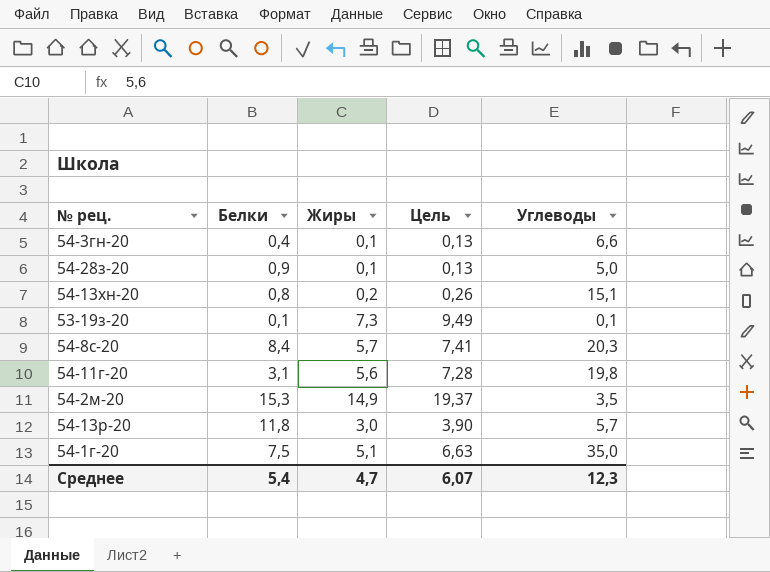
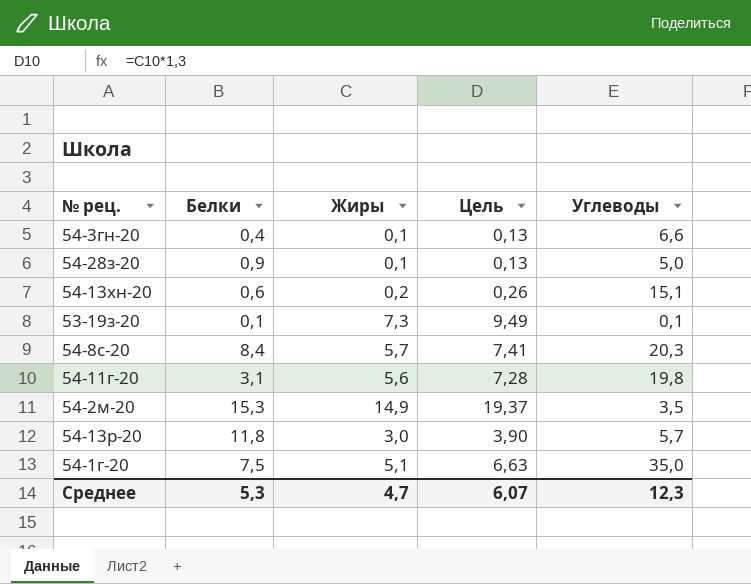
54-13хн-20 | Белки: 0,8 -> 0,6
Среднее | Белки: 5,4 -> 5,3

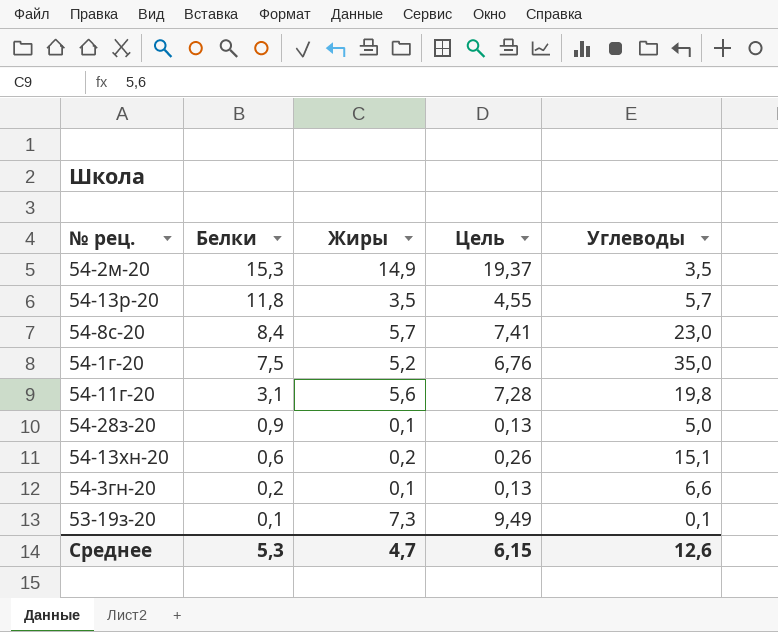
row order: none -> Белки descending
54-13р-20 | Жиры: 3,0 -> 3,5
54-13р-20 | Цель: 3,90 -> 4,55
54-8с-20 | Углеводы: 20,3 -> 23,0
54-1г-20 | Жиры: 5,1 -> 5,2
54-1г-20 | Цель: 6,63 -> 6,76
54-3гн-20 | Белки: 0,4 -> 0,2
Среднее | Цель: 6,07 -> 6,15
Среднее | Углеводы: 12,3 -> 12,6

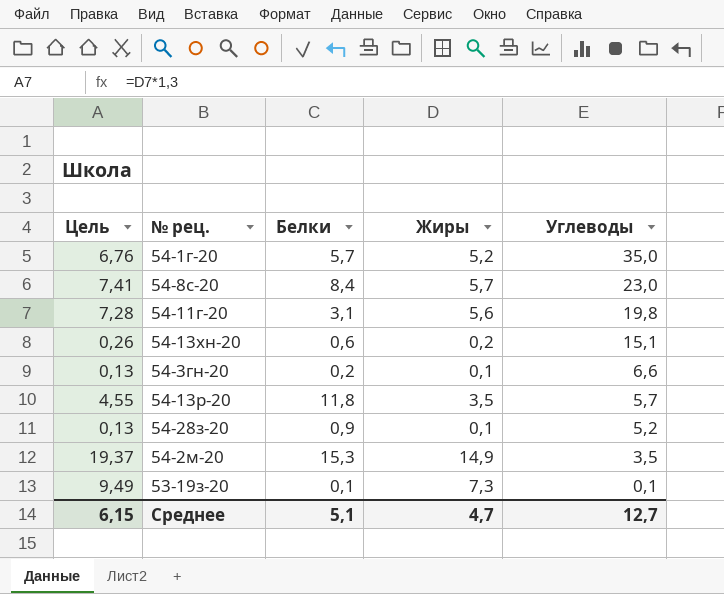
row order: Белки descending -> Углеводы descending
column Цель | position: 4 -> 1
54-1г-20 | Белки: 7,5 -> 5,7
54-28з-20 | Углеводы: 5,0 -> 5,2
Среднее | Белки: 5,3 -> 5,1
Среднее | Углеводы: 12,6 -> 12,7

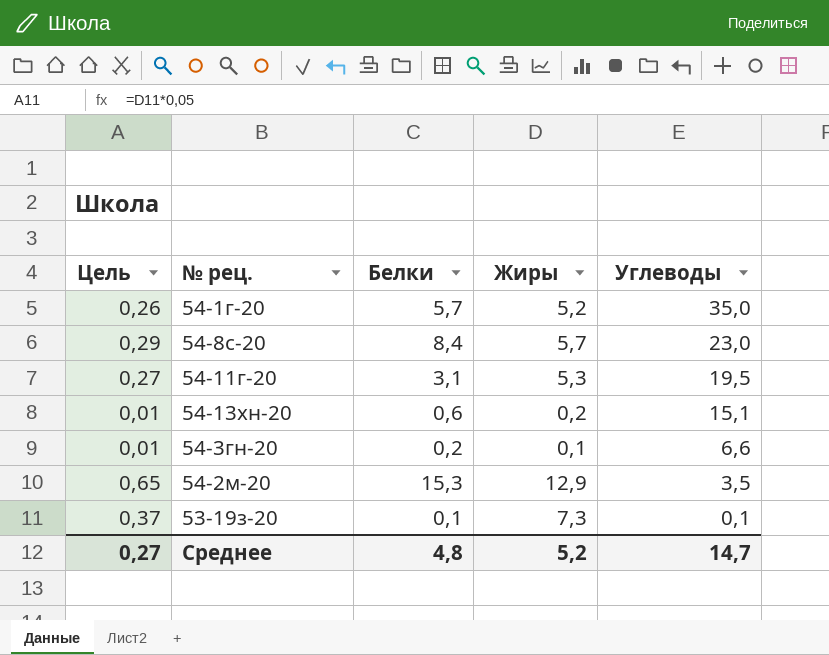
column Цель | formula: [Жиры] * 1,3 -> [Жиры] * 0,05
row 54-13р-20: 4,55 | 11,8 | 3,5 | 5,7 -> none
row 54-28з-20: 0,13 | 0,9 | 0,1 | 5,2 -> none
54-11г-20 | Жиры: 5,6 -> 5,3
54-11г-20 | Углеводы: 19,8 -> 19,5
54-2м-20 | Жиры: 14,9 -> 12,9
Среднее | Цель: 6,15 -> 0,27
Среднее | Белки: 5,1 -> 4,8
Среднее | Жиры: 4,7 -> 5,2
Среднее | Углеводы: 12,7 -> 14,7

